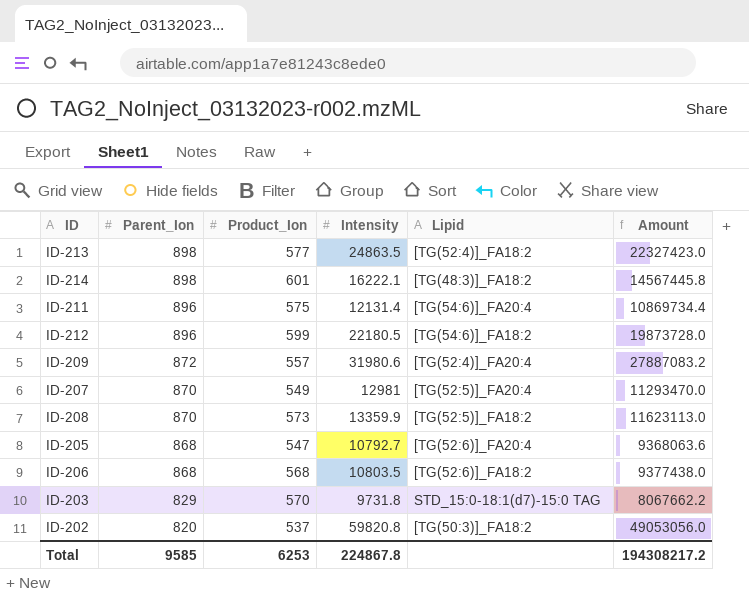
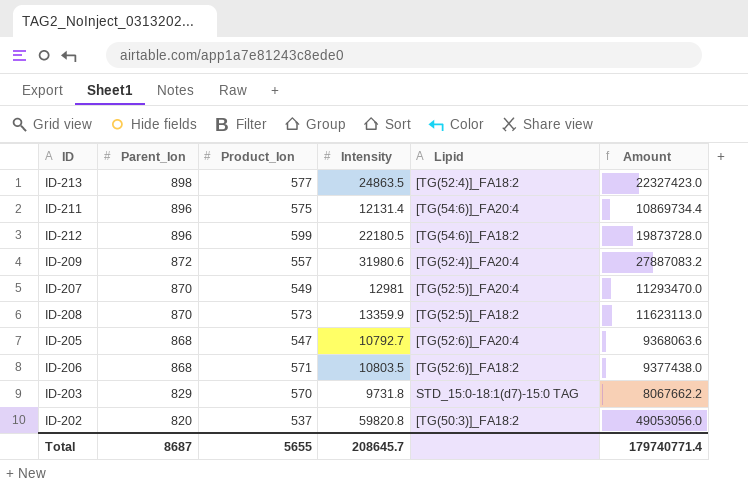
row ID-214: 898 | 601 | 16222.1 | [TG(48:3)]_FA18:2 | 14567445.8 -> none
ID-206 | Product_Ion: 568 -> 571
Total | Parent_Ion: 9585 -> 8687
Total | Product_Ion: 6253 -> 5655
Total | Intensity: 224867.8 -> 208645.7
Total | Amount: 194308217.2 -> 179740771.4

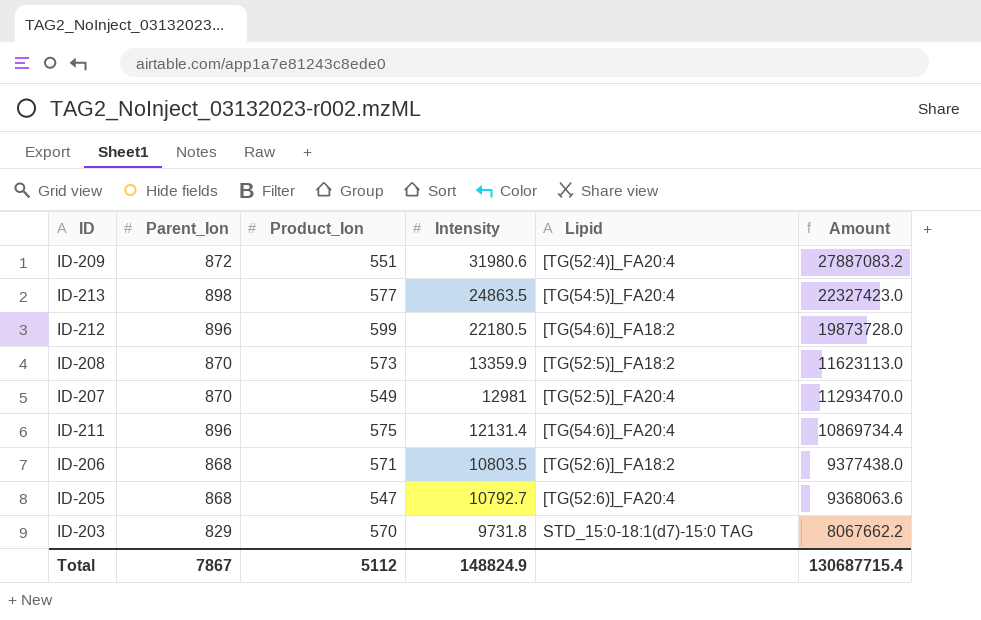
row order: Parent_Ion descending -> Intensity descending
row ID-202: 820 | 537 | 59820.8 | [TG(50:3)]_FA18:2 | 49053056.0 -> none
ID-209 | Product_Ion: 557 -> 551
ID-213 | Lipid: [TG(52:4)]_FA18:2 -> [TG(54:5)]_FA20:4
Total | Parent_Ion: 8687 -> 7867
Total | Product_Ion: 5655 -> 5112
Total | Intensity: 208645.7 -> 148824.9
Total | Amount: 179740771.4 -> 130687715.4

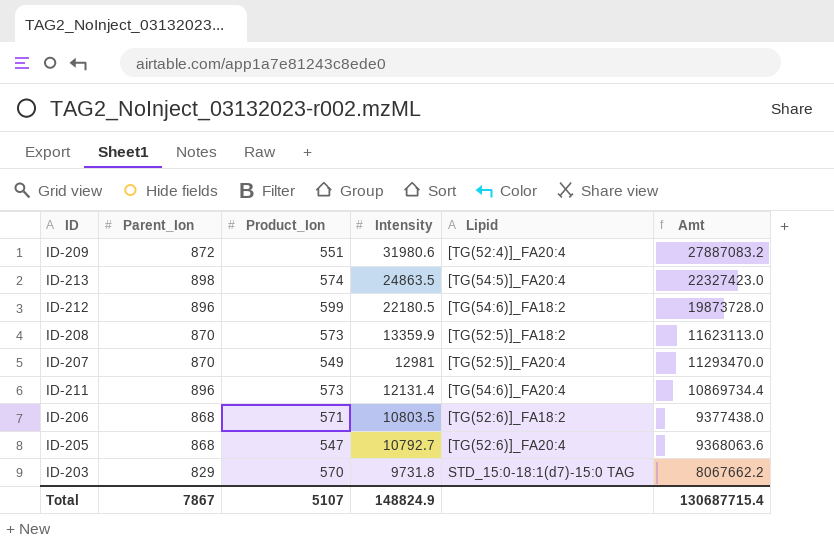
column name: Amount -> Amt
ID-213 | Product_Ion: 577 -> 574
ID-211 | Product_Ion: 575 -> 573
Total | Product_Ion: 5112 -> 5107

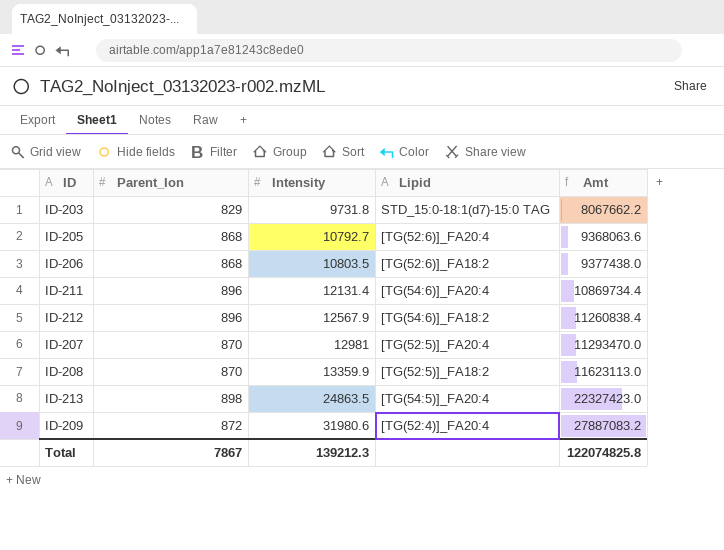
row order: Intensity descending -> Intensity ascending
column Product_Ion | position: 3 -> none
ID-212 | Intensity: 22180.5 -> 12567.9
ID-212 | Amt: 19873728.0 -> 11260838.4
Total | Intensity: 148824.9 -> 139212.3
Total | Amt: 130687715.4 -> 122074825.8

